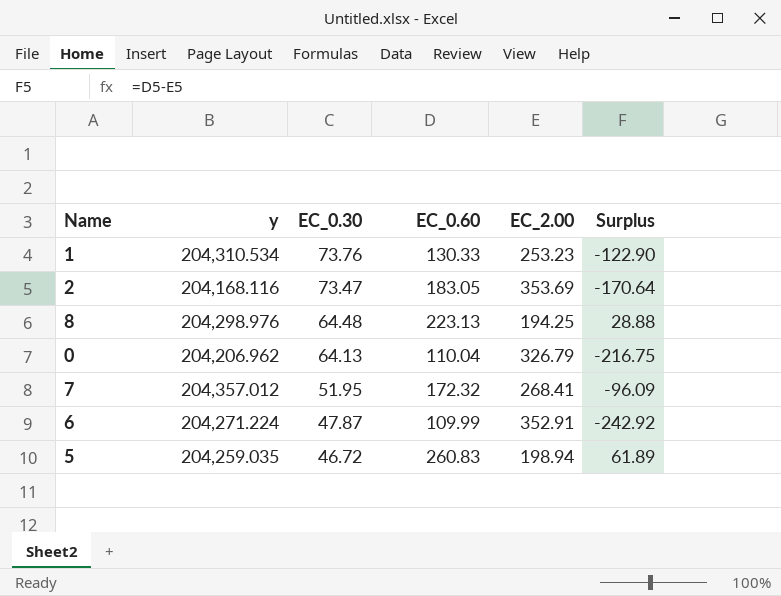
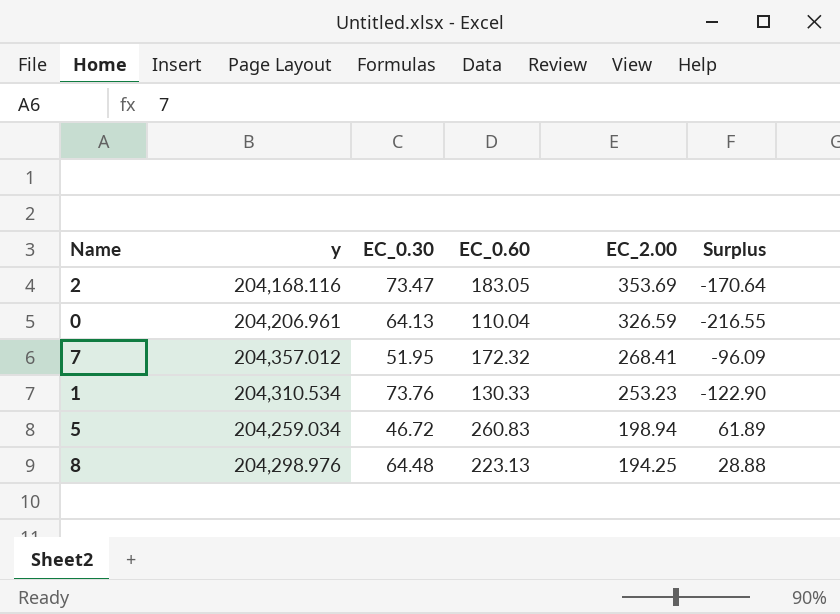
row order: EC_0.30 descending -> EC_2.00 descending
row 6: 204,271.224 | 47.87 | 109.99 | 352.91 | -242.92 -> none
0 | y: 204,206.962 -> 204,206.961
0 | EC_2.00: 326.79 -> 326.59
0 | Surplus: -216.75 -> -216.55
5 | y: 204,259.035 -> 204,259.034

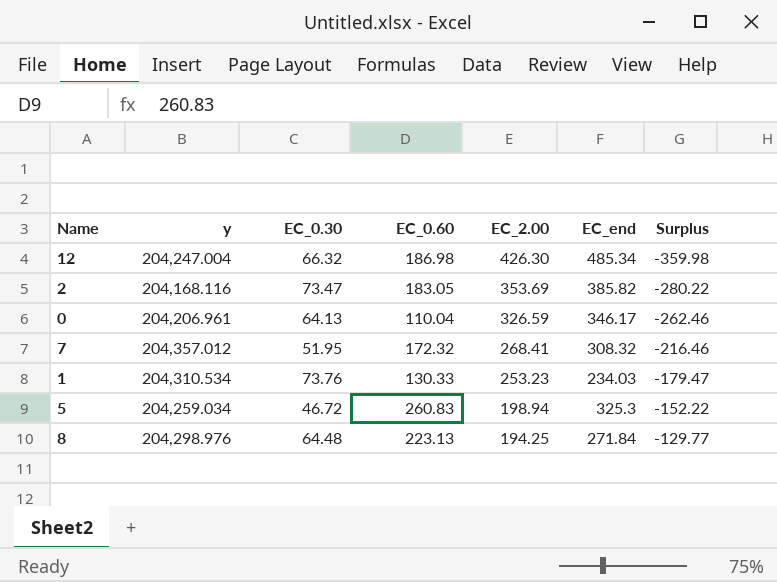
column EC_end | position: none -> 6
column Surplus | formula: [EC_0.60] - [EC_2.00] -> [EC_0.30] - [EC_2.00]
row 12: none -> 204,247.004 | 66.32 | 186.98 | 426.30 | 485.34 | -359.98

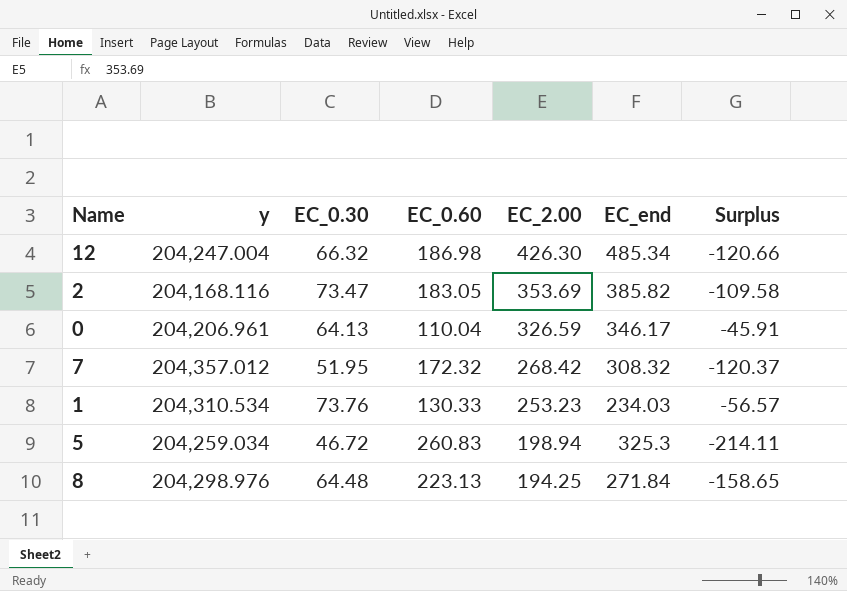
column Surplus | formula: [EC_0.30] - [EC_2.00] -> [EC_0.30] - [EC_0.60]
7 | EC_2.00: 268.41 -> 268.42

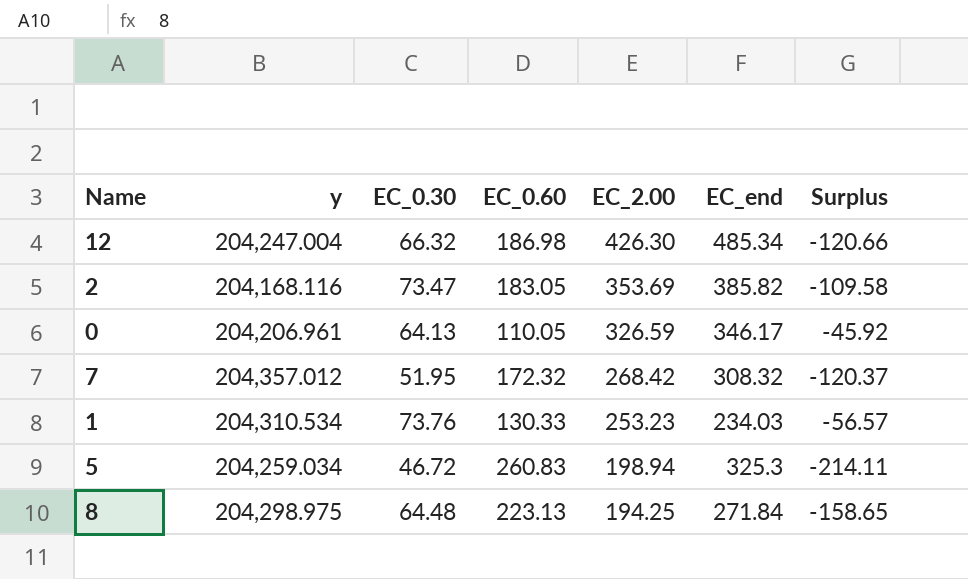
0 | EC_0.60: 110.04 -> 110.05
0 | Surplus: -45.91 -> -45.92
8 | y: 204,298.976 -> 204,298.975

